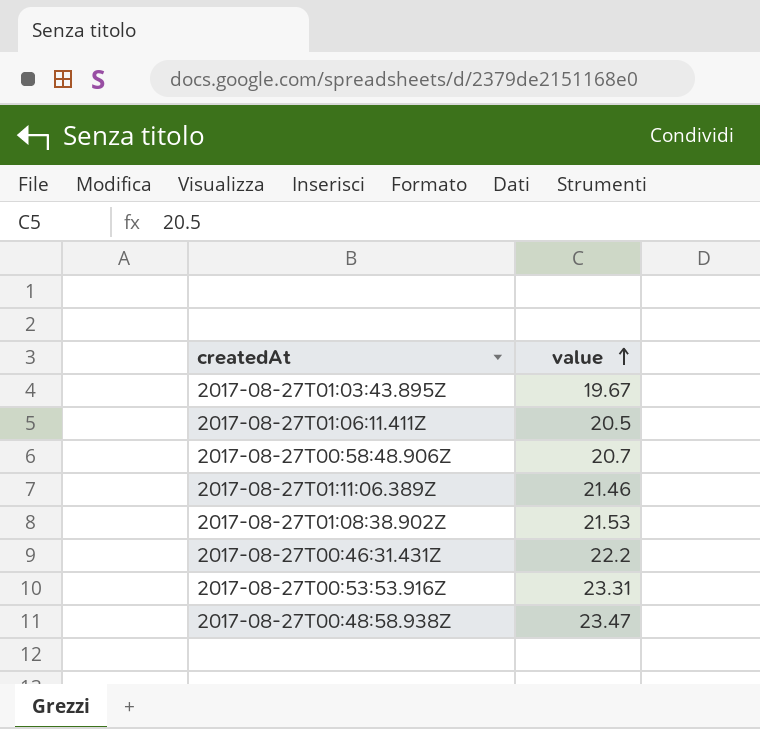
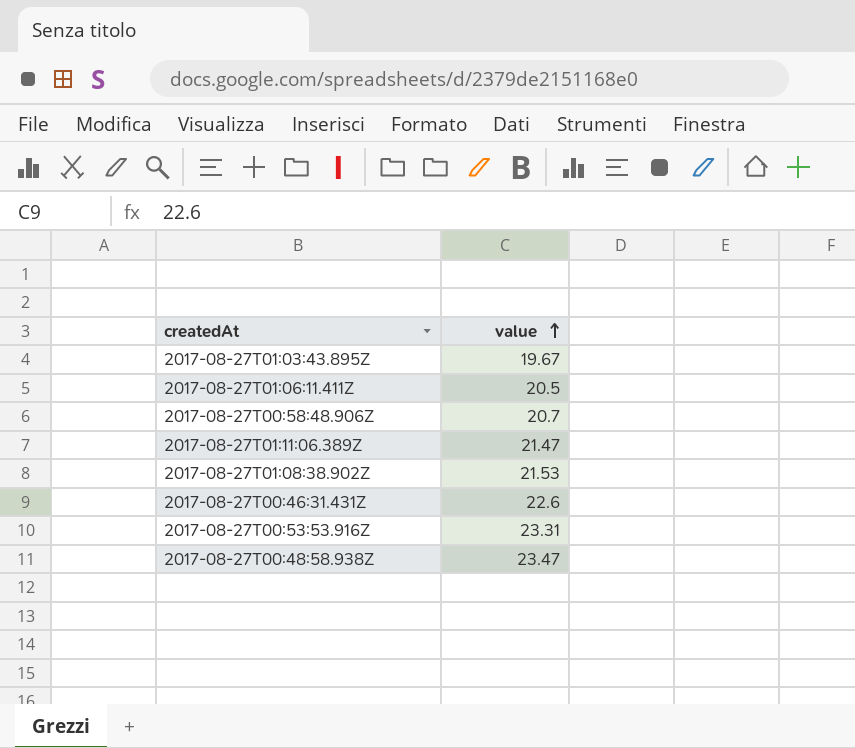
2017-08-27T01:11:06.389Z | value: 21.46 -> 21.47
2017-08-27T00:46:31.431Z | value: 22.2 -> 22.6

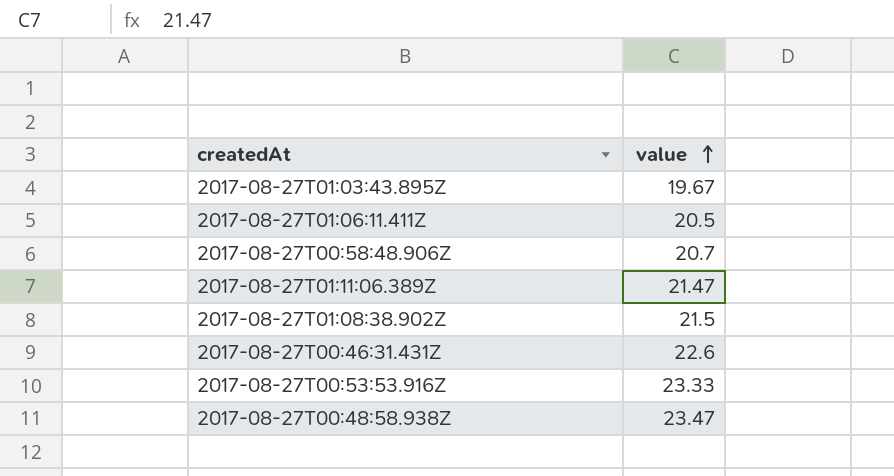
2017-08-27T01:08:38.902Z | value: 21.53 -> 21.5
2017-08-27T00:53:53.916Z | value: 23.31 -> 23.33

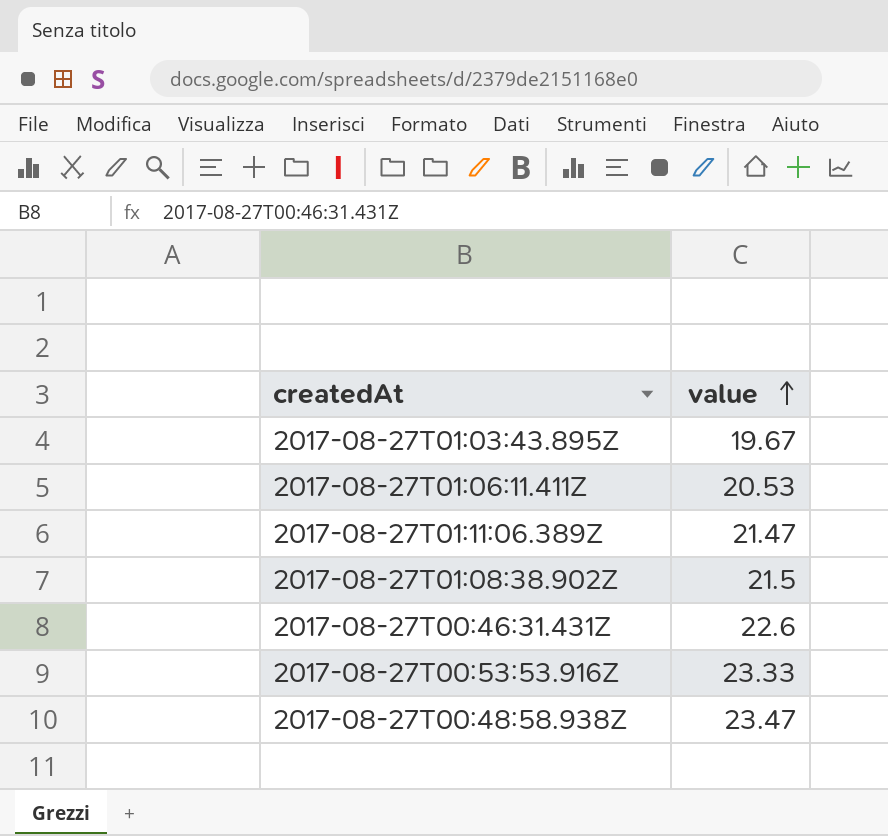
row 2017-08-27T00:58:48.906Z: 20.7 -> none
2017-08-27T01:06:11.411Z | value: 20.5 -> 20.53

